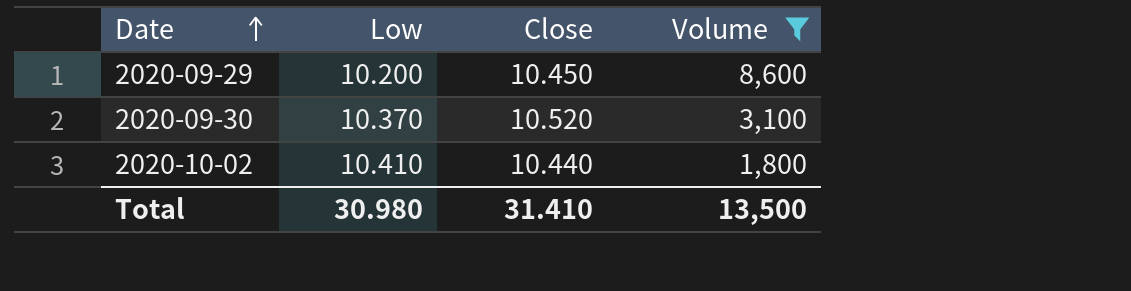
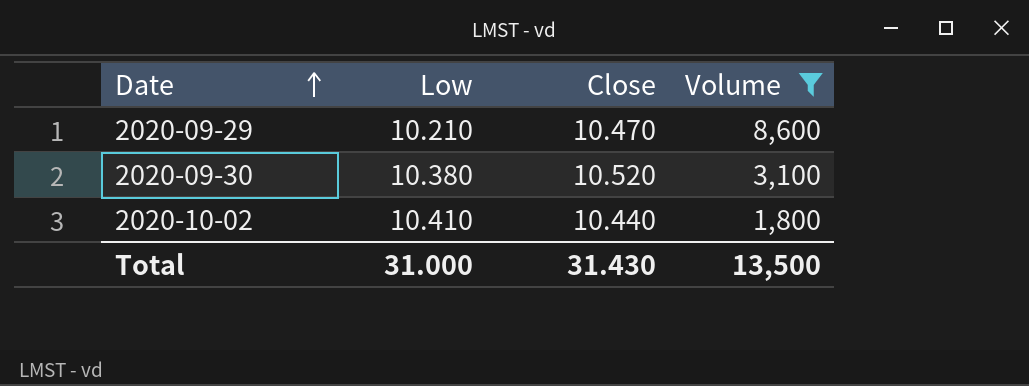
2020-09-29 | Low: 10.200 -> 10.210
2020-09-29 | Close: 10.450 -> 10.470
2020-09-30 | Low: 10.370 -> 10.380
Total | Low: 30.980 -> 31.000
Total | Close: 31.410 -> 31.430

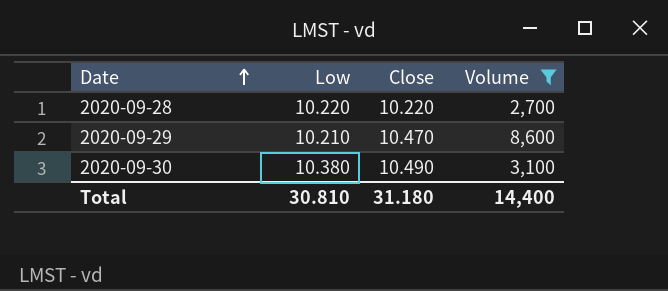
row 2020-10-02: 10.410 | 10.440 | 1,800 -> none
row 2020-09-28: none -> 10.220 | 10.220 | 2,700
2020-09-30 | Close: 10.520 -> 10.490
Total | Low: 31.000 -> 30.810
Total | Close: 31.430 -> 31.180
Total | Volume: 13,500 -> 14,400

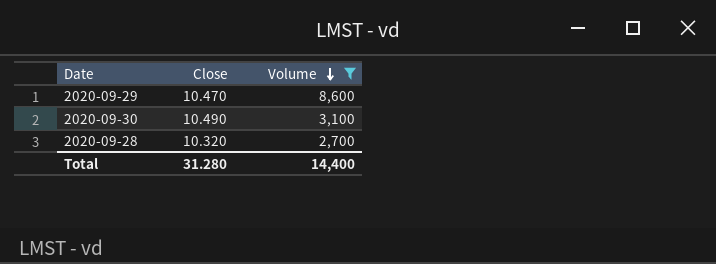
row order: Date ascending -> Volume descending
column Low | position: 2 -> none
2020-09-28 | Close: 10.220 -> 10.320
Total | Close: 31.180 -> 31.280

